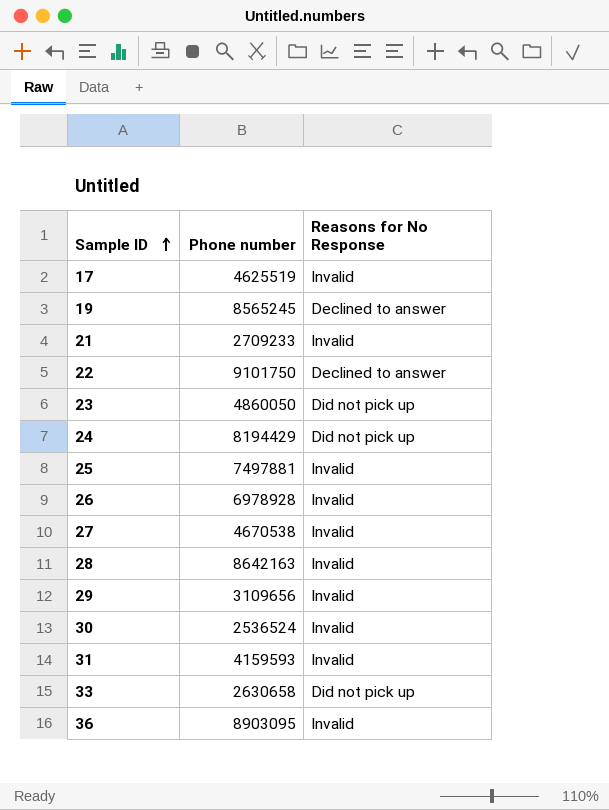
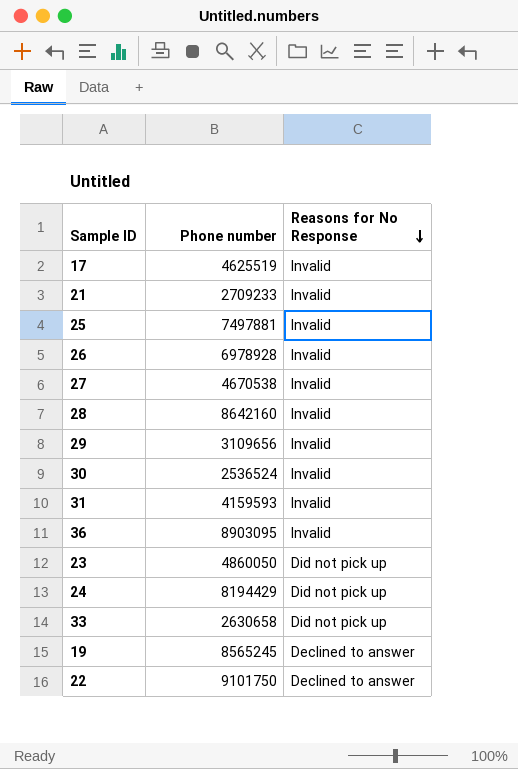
row order: Sample ID ascending -> Reasons for No Response descending
28 | Phone number: 8642163 -> 8642160

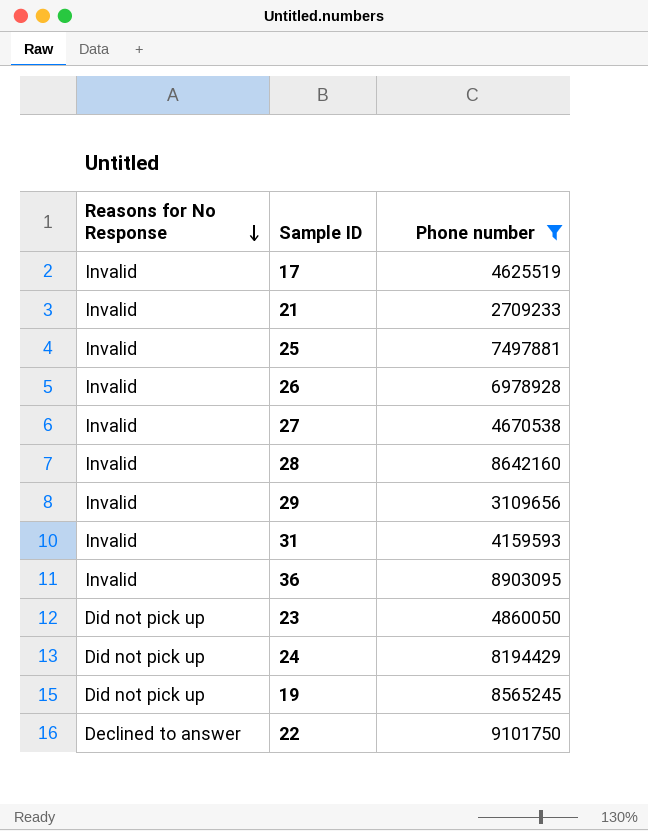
filter: none -> Phone number >= 2709233
column Reasons for No Response | position: 3 -> 1
19 | Reasons for No Response: Declined to answer -> Did not pick up

